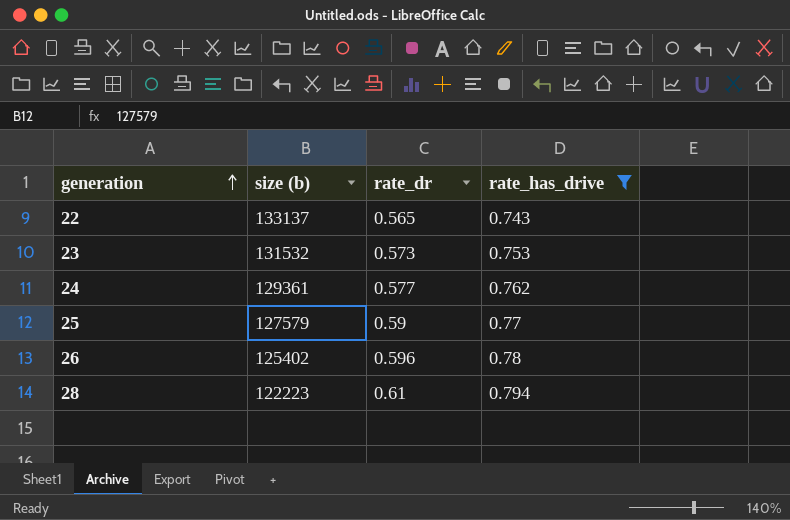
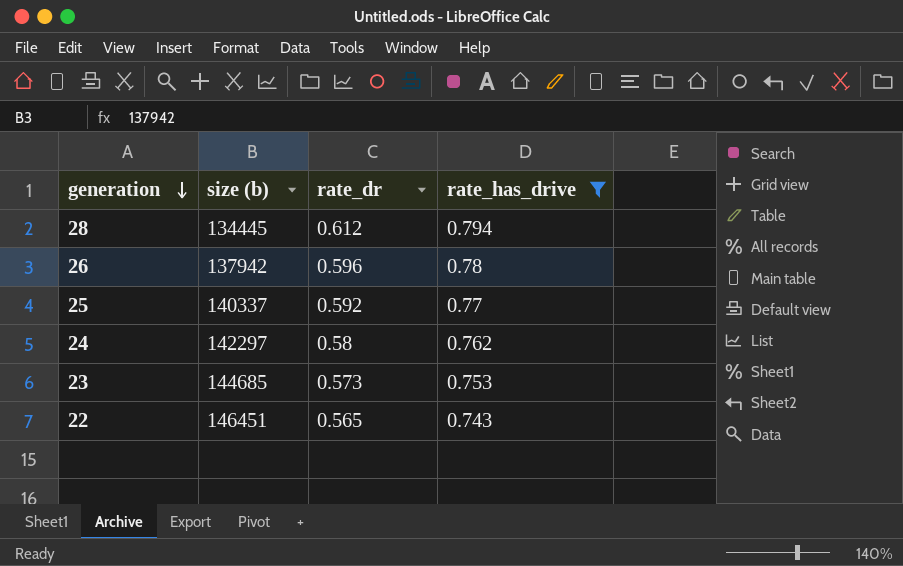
row order: generation ascending -> generation descending
28 | size (b): 122223 -> 134445
28 | rate_dr: 0.61 -> 0.612
26 | size (b): 125402 -> 137942
25 | size (b): 127579 -> 140337
25 | rate_dr: 0.59 -> 0.592
24 | size (b): 129361 -> 142297
24 | rate_dr: 0.577 -> 0.58
23 | size (b): 131532 -> 144685
22 | size (b): 133137 -> 146451

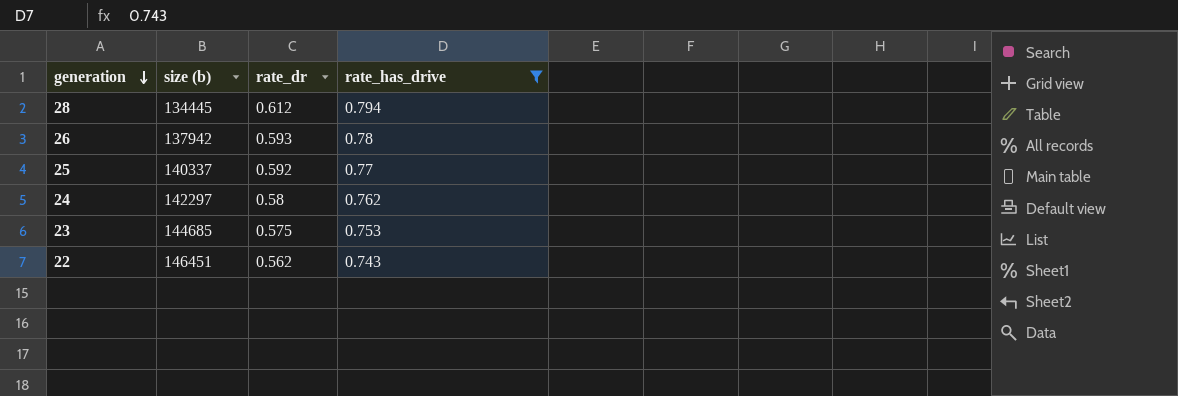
26 | rate_dr: 0.596 -> 0.593
23 | rate_dr: 0.573 -> 0.575
22 | rate_dr: 0.565 -> 0.562

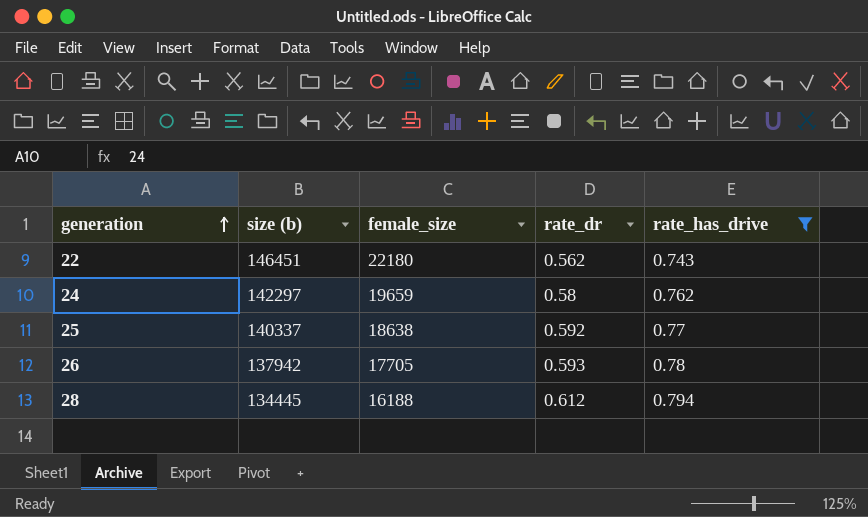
row order: generation descending -> generation ascending
column female_size | position: none -> 3
row 23: 144685 | 0.575 | 0.753 -> none

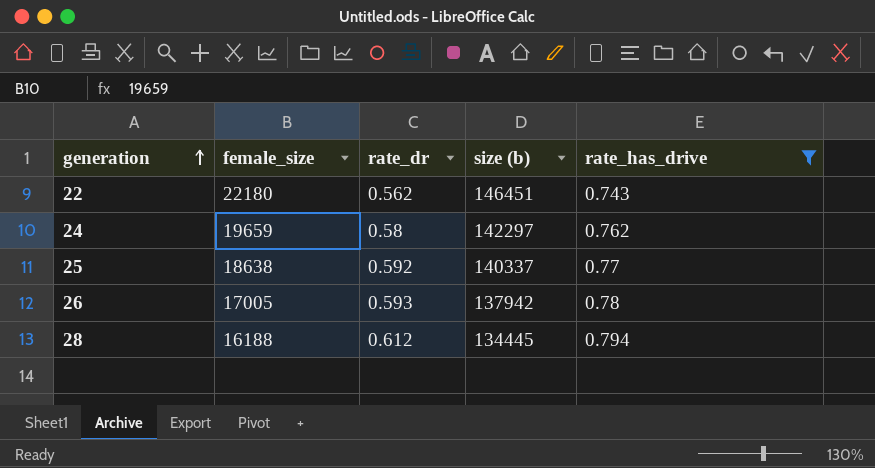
column size (b) | position: 2 -> 4
26 | female_size: 17705 -> 17005

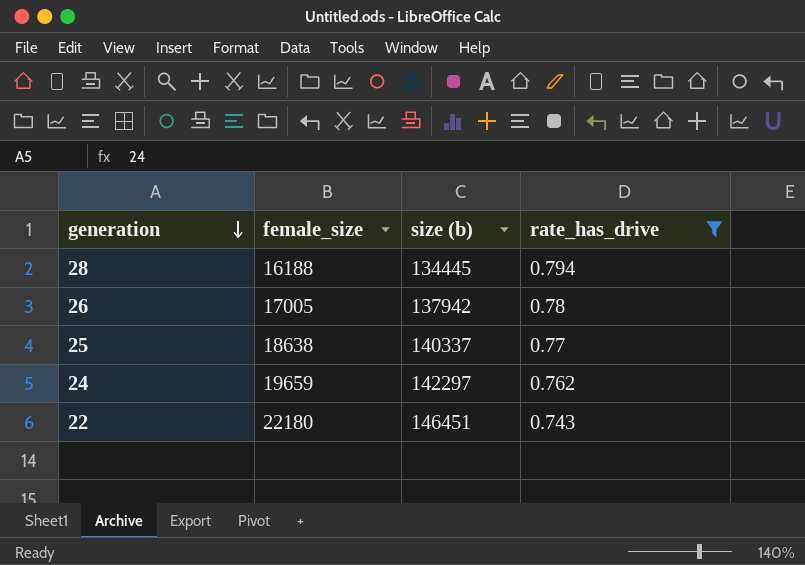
row order: generation ascending -> generation descending
column rate_dr | position: 3 -> none

